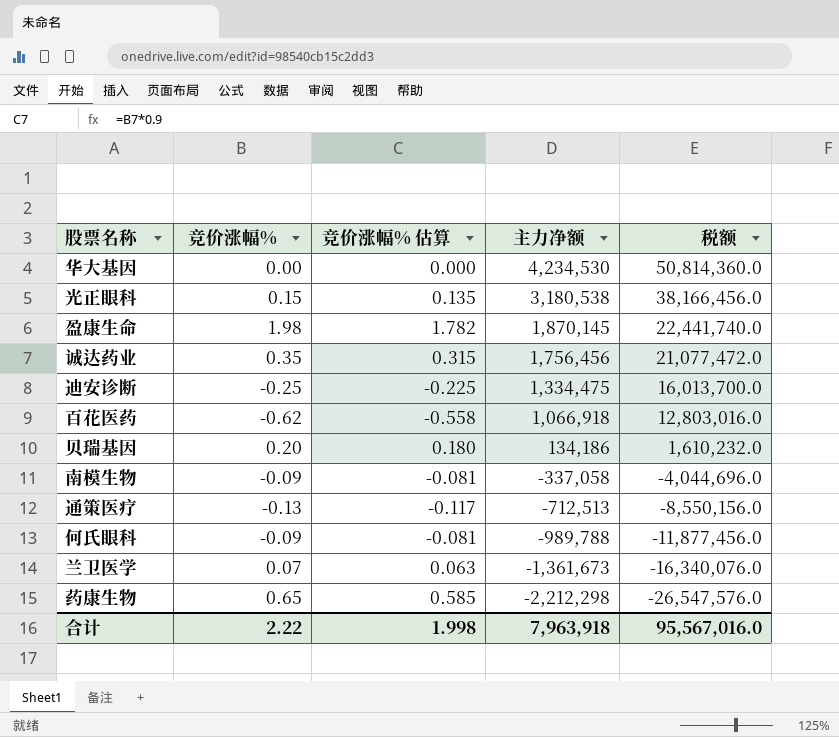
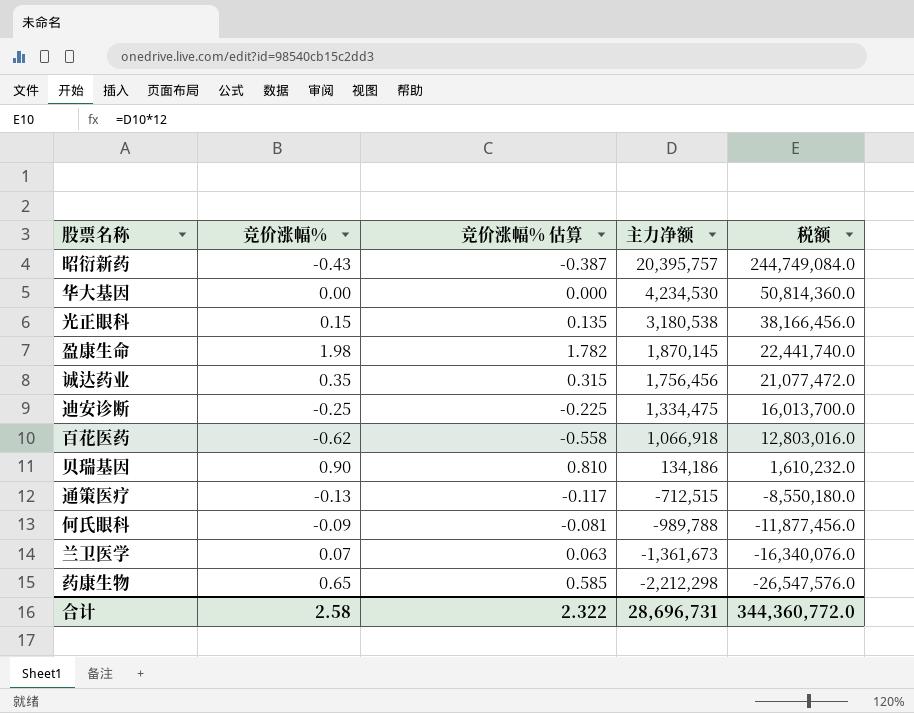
row 南模生物: -0.09 | -0.081 | -337,058 | -4,044,696.0 -> none
row 昭衍新药: none -> -0.43 | -0.387 | 20,395,757 | 244,749,084.0
贝瑞基因 | 竞价涨幅%: 0.20 -> 0.90
贝瑞基因 | 竞价涨幅% 估算: 0.180 -> 0.810
通策医疗 | 主力净额: -712,513 -> -712,515
通策医疗 | 税额: -8,550,156.0 -> -8,550,180.0
合计 | 竞价涨幅%: 2.22 -> 2.58
合计 | 竞价涨幅% 估算: 1.998 -> 2.322
合计 | 主力净额: 7,963,918 -> 28,696,731
合计 | 税额: 95,567,016.0 -> 344,360,772.0

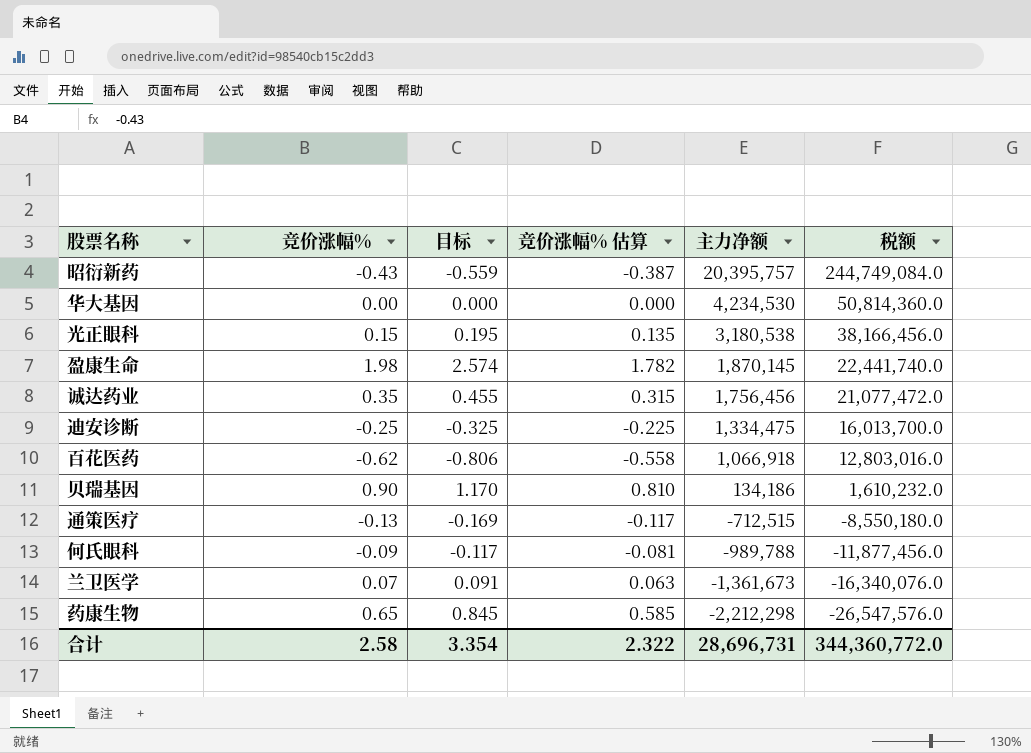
column 目标 | formula: none -> [竞价涨幅%] * 1.3

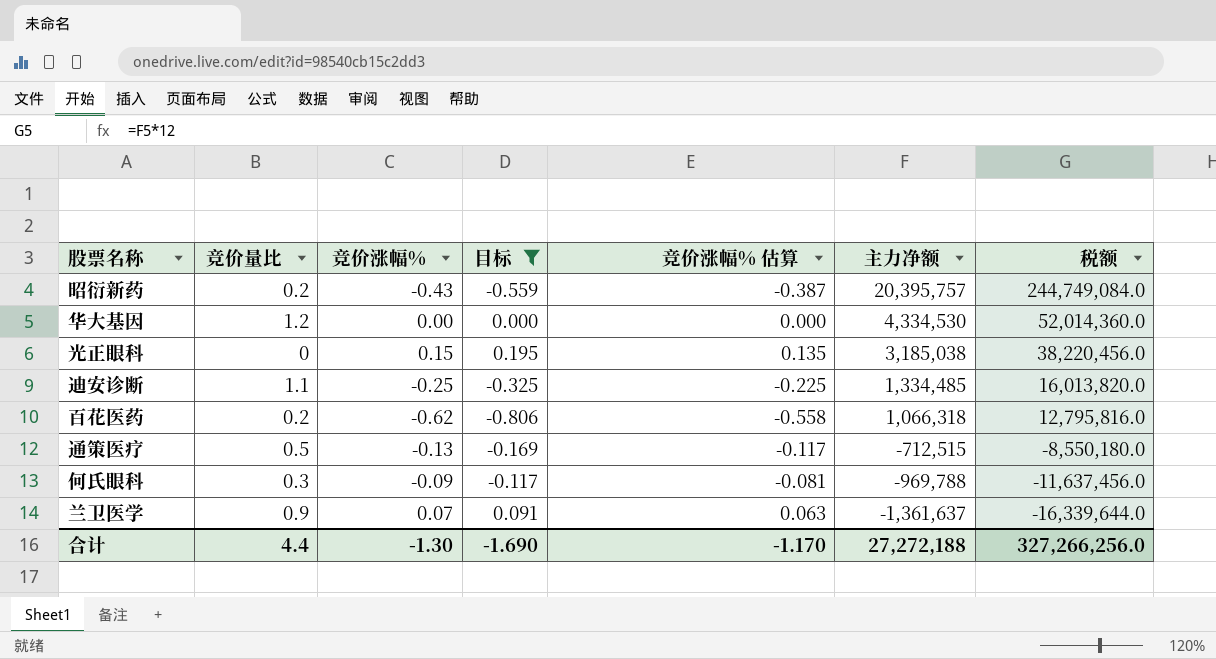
filter: none -> 目标 <= 0.195
column 竞价量比 | position: none -> 2
华大基因 | 主力净额: 4,234,530 -> 4,334,530
华大基因 | 税额: 50,814,360.0 -> 52,014,360.0
光正眼科 | 主力净额: 3,180,538 -> 3,185,038
光正眼科 | 税额: 38,166,456.0 -> 38,220,456.0
迪安诊断 | 主力净额: 1,334,475 -> 1,334,485
迪安诊断 | 税额: 16,013,700.0 -> 16,013,820.0
百花医药 | 主力净额: 1,066,918 -> 1,066,318
百花医药 | 税额: 12,803,016.0 -> 12,795,816.0
何氏眼科 | 主力净额: -989,788 -> -969,788
何氏眼科 | 税额: -11,877,456.0 -> -11,637,456.0
兰卫医学 | 主力净额: -1,361,673 -> -1,361,637
兰卫医学 | 税额: -16,340,076.0 -> -16,339,644.0
合计 | 竞价涨幅%: 2.58 -> -1.30
合计 | 目标: 3.354 -> -1.690
合计 | 竞价涨幅% 估算: 2.322 -> -1.170
合计 | 主力净额: 28,696,731 -> 27,272,188
合计 | 税额: 344,360,772.0 -> 327,266,256.0

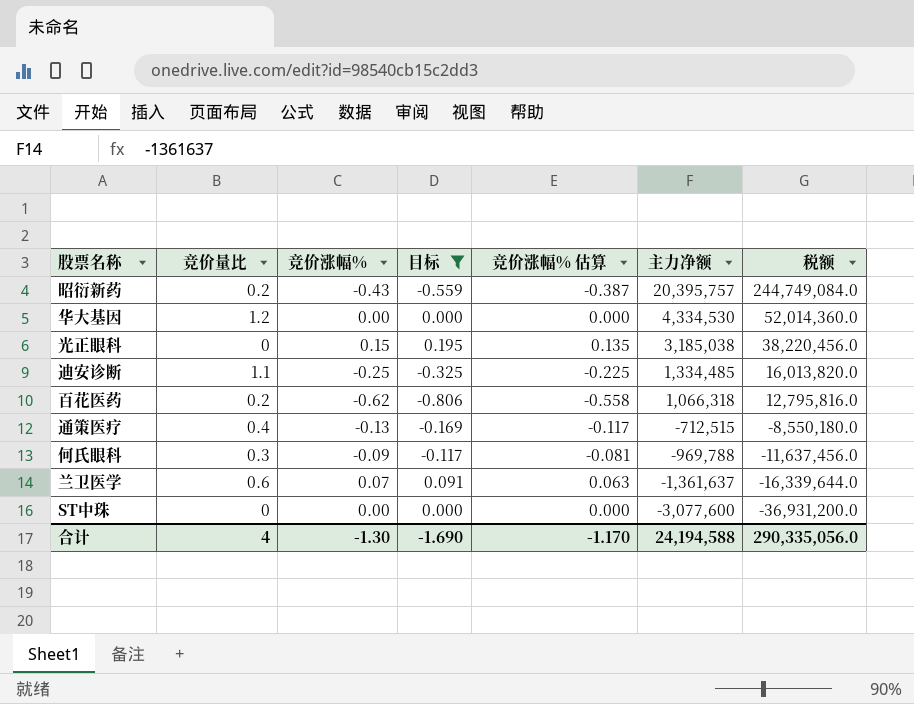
通策医疗 | 竞价量比: 0.5 -> 0.4
兰卫医学 | 竞价量比: 0.9 -> 0.6
row ST中珠: none -> 0 | 0.00 | 0.000 | 0.000 | -3,077,600 | -36,931,200.0
合计 | 竞价量比: 4.4 -> 4
合计 | 主力净额: 27,272,188 -> 24,194,588
合计 | 税额: 327,266,256.0 -> 290,335,056.0

